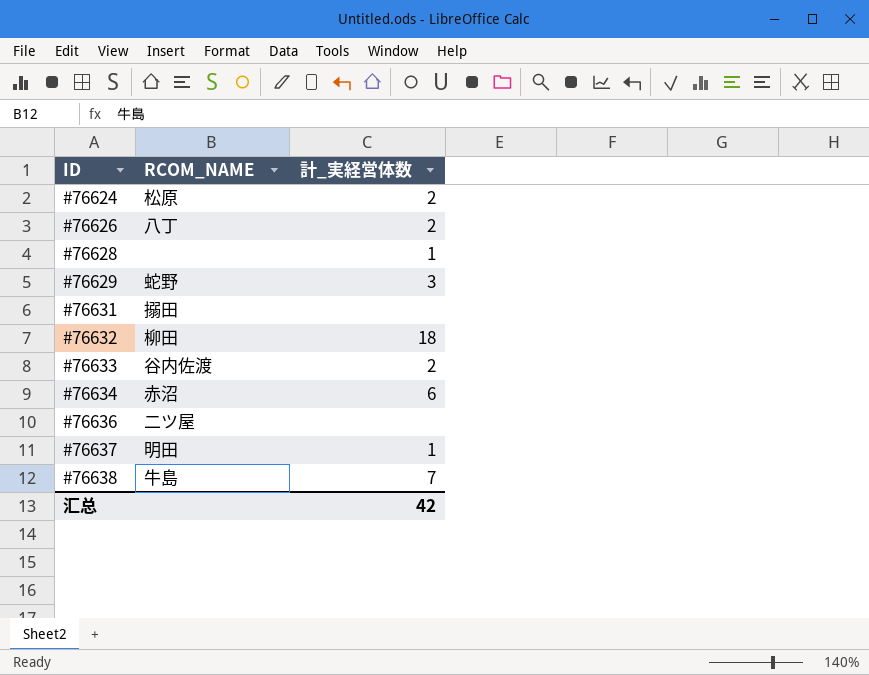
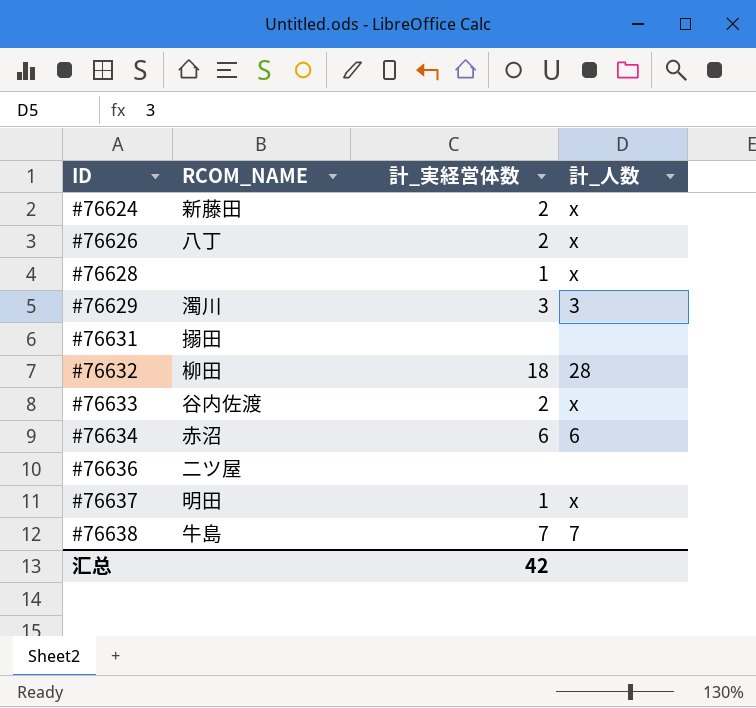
column 計_人数 | position: none -> 4
#76624 | RCOM_NAME: 松原 -> 新藤田
#76629 | RCOM_NAME: 蛇野 -> 濁川

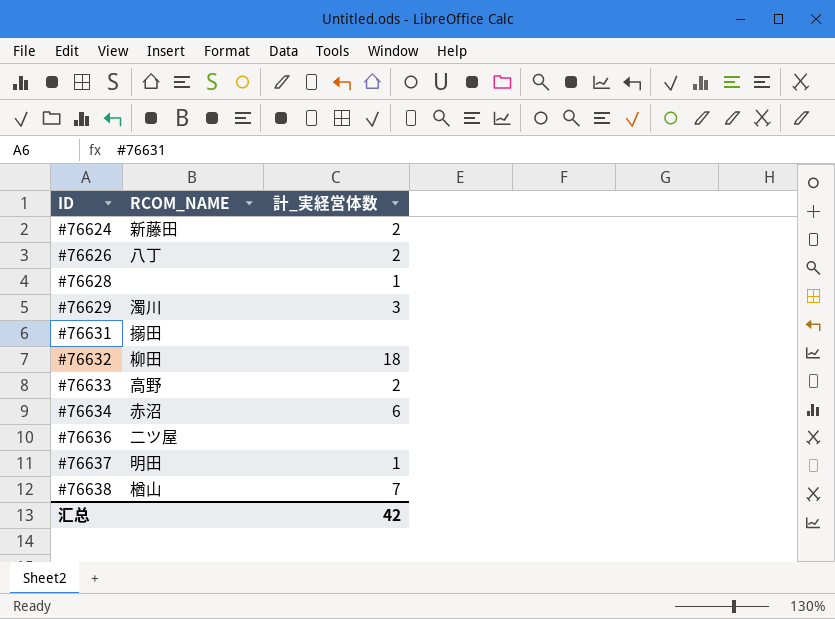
column 計_人数 | position: 4 -> none
#76633 | RCOM_NAME: 谷内佐渡 -> 高野
#76638 | RCOM_NAME: 牛島 -> 楢山

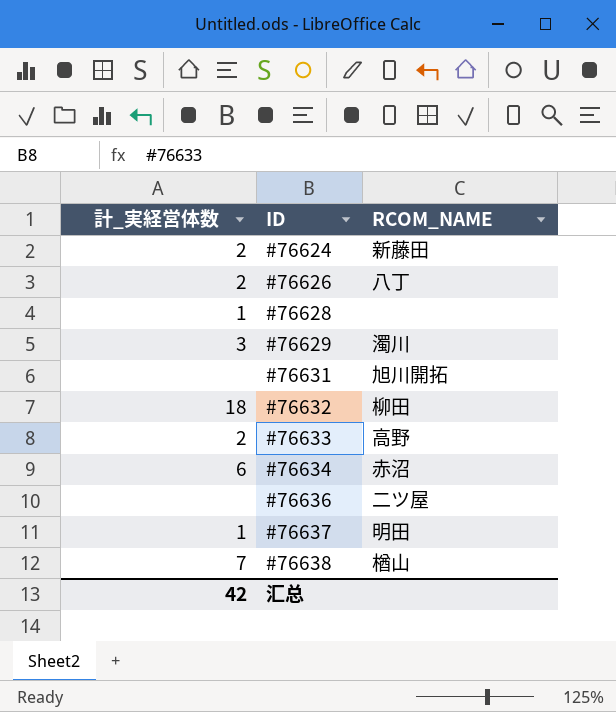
column 計_実経営体数 | position: 3 -> 1
#76631 | RCOM_NAME: 搦田 -> 旭川開拓

